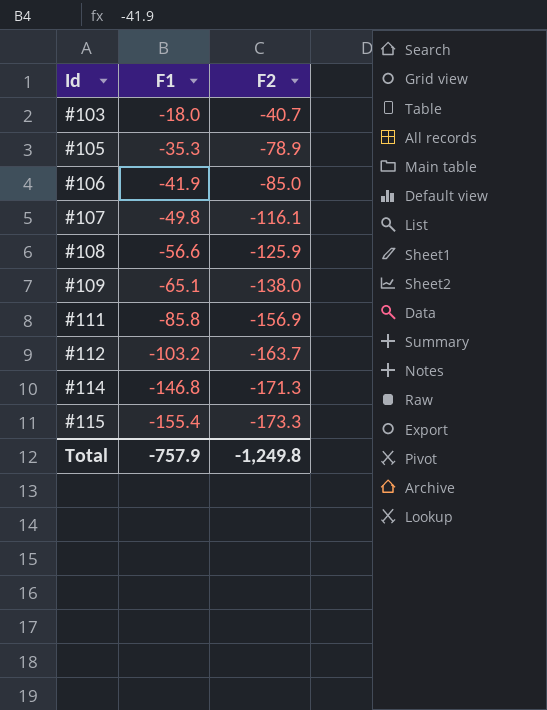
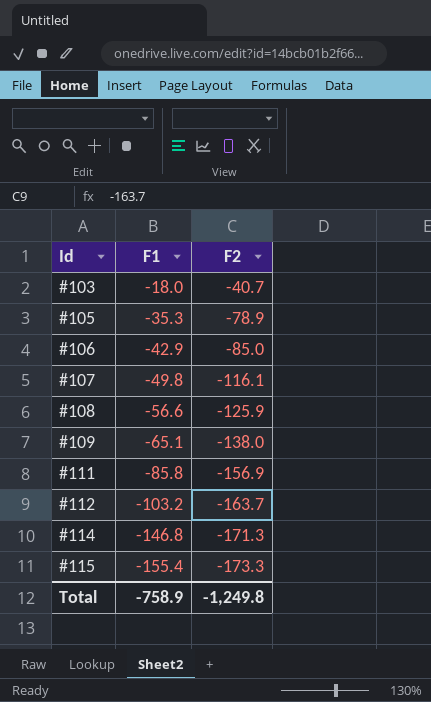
#106 | F1: -41.9 -> -42.9
Total | F1: -757.9 -> -758.9

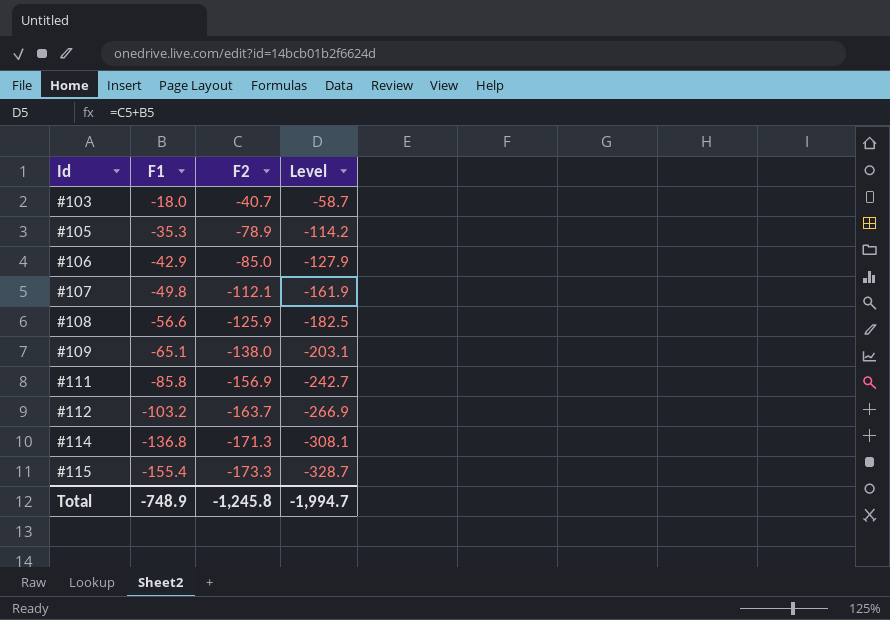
column Level | formula: none -> [F1] + [F2]
#107 | F2: -116.1 -> -112.1
#114 | F1: -146.8 -> -136.8
Total | F1: -758.9 -> -748.9
Total | F2: -1,249.8 -> -1,245.8

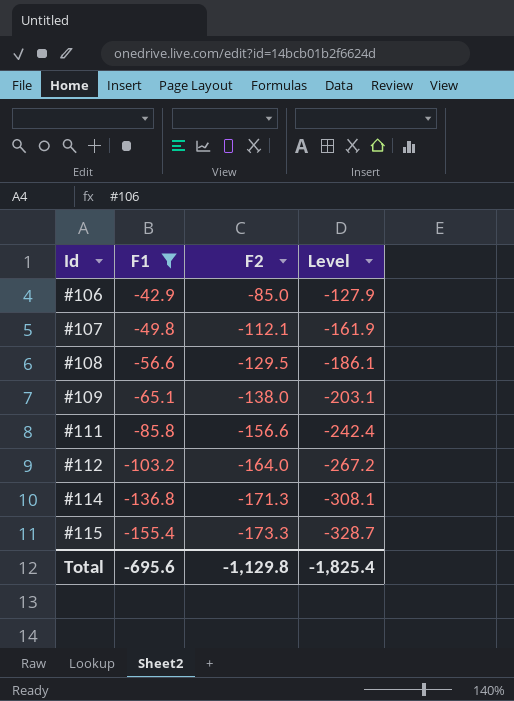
filter: none -> F1 <= -42.9
#108 | F2: -125.9 -> -129.5
#108 | Level: -182.5 -> -186.1
#111 | F2: -156.9 -> -156.6
#111 | Level: -242.7 -> -242.4
#112 | F2: -163.7 -> -164.0
#112 | Level: -266.9 -> -267.2
Total | F1: -748.9 -> -695.6
Total | F2: -1,245.8 -> -1,129.8
Total | Level: -1,994.7 -> -1,825.4

